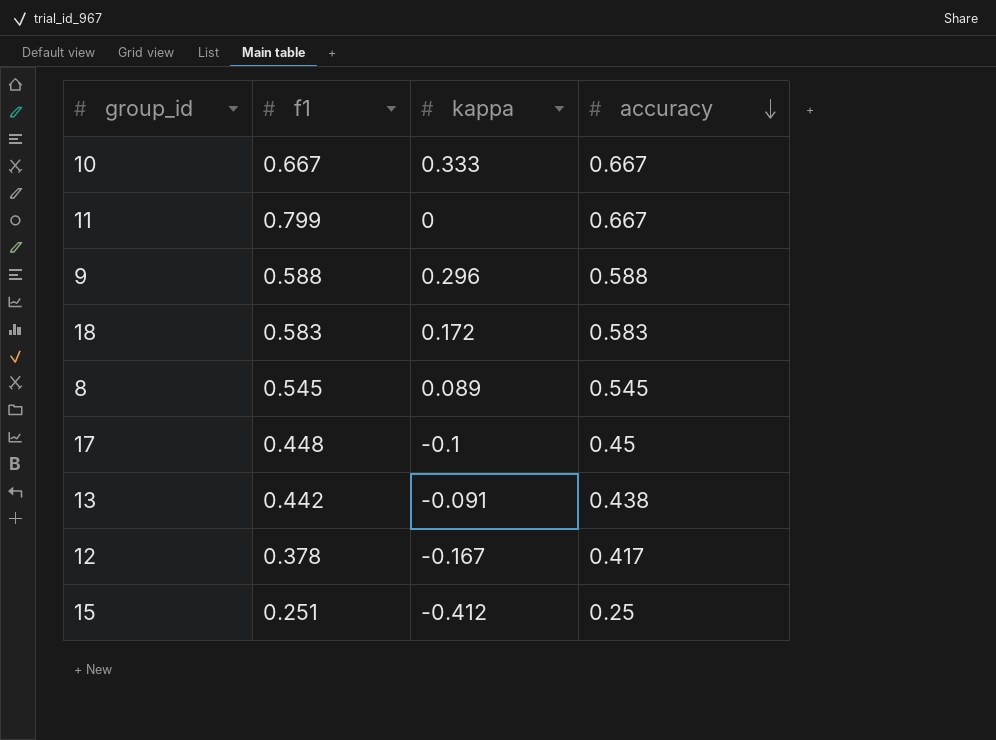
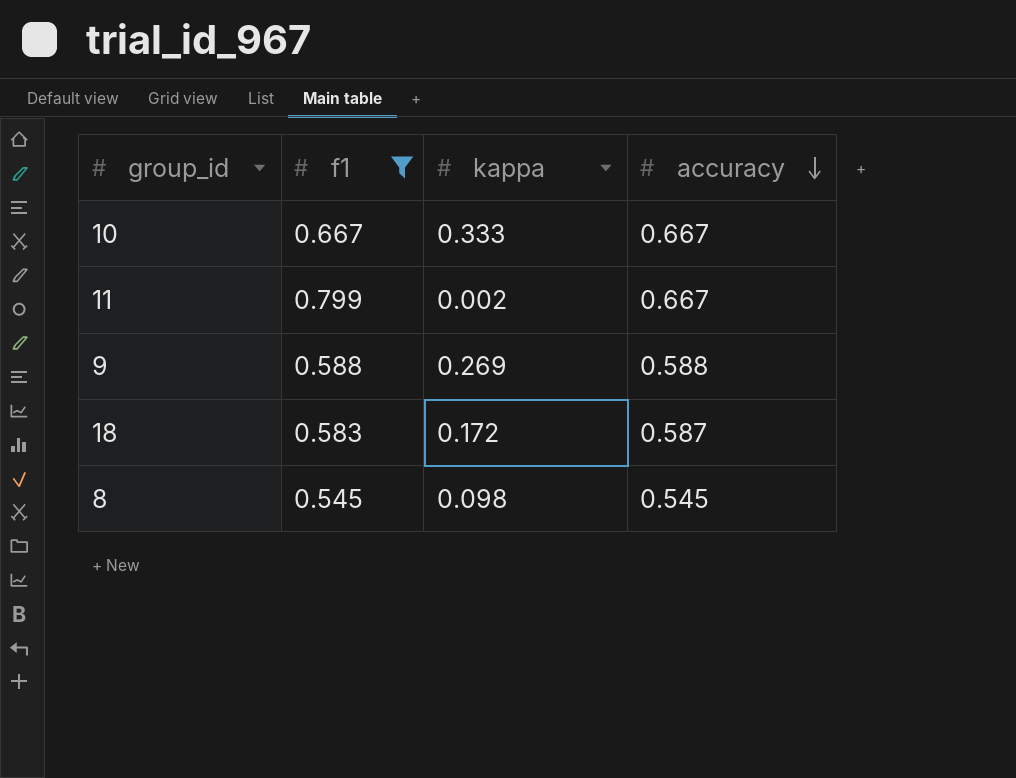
filter: none -> f1 >= 0.545
11 | kappa: 0 -> 0.002
9 | kappa: 0.296 -> 0.269
18 | accuracy: 0.583 -> 0.587
8 | kappa: 0.089 -> 0.098

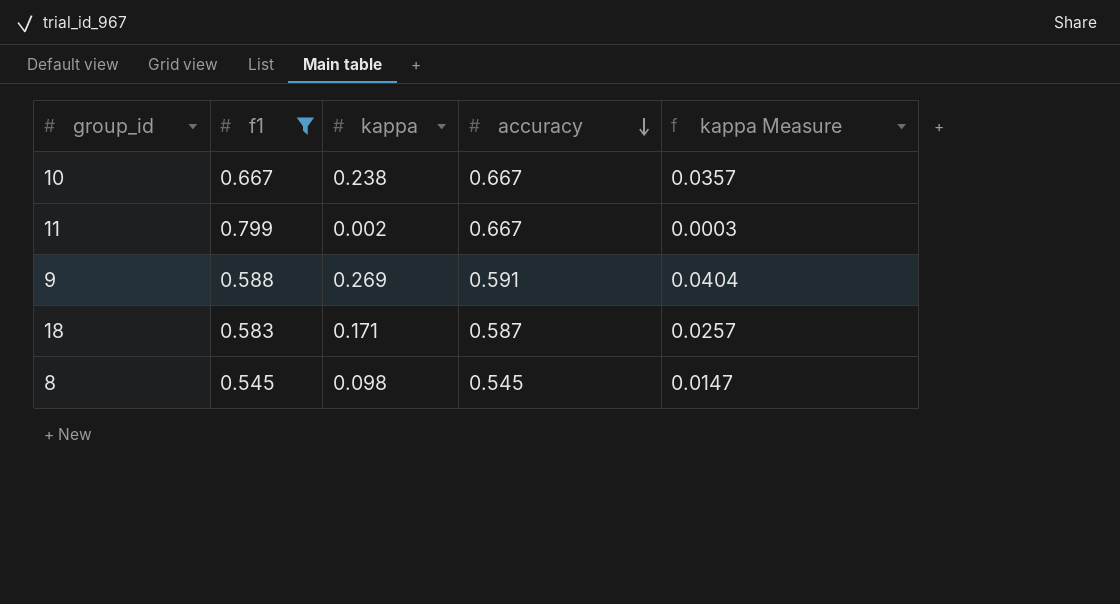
column kappa Measure | formula: none -> [kappa] * 0.15
10 | kappa: 0.333 -> 0.238
9 | accuracy: 0.588 -> 0.591
18 | kappa: 0.172 -> 0.171

